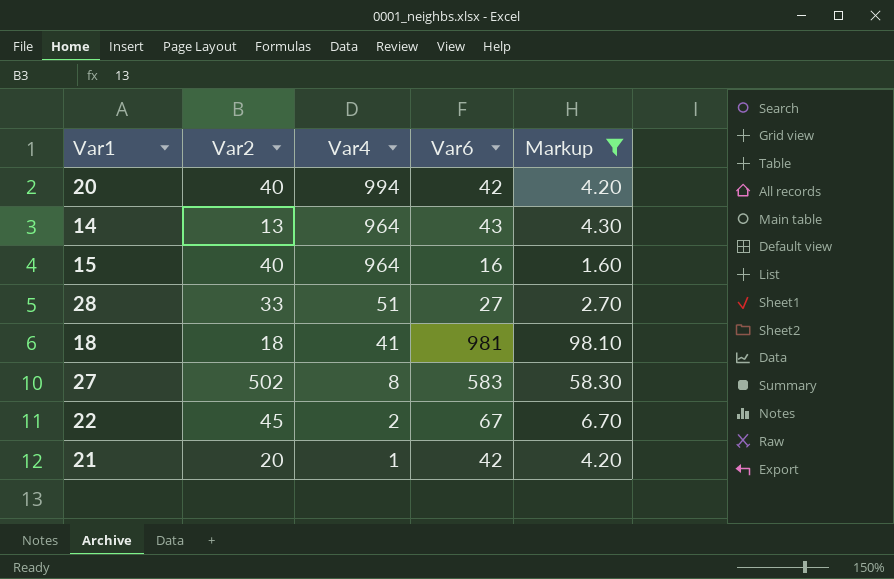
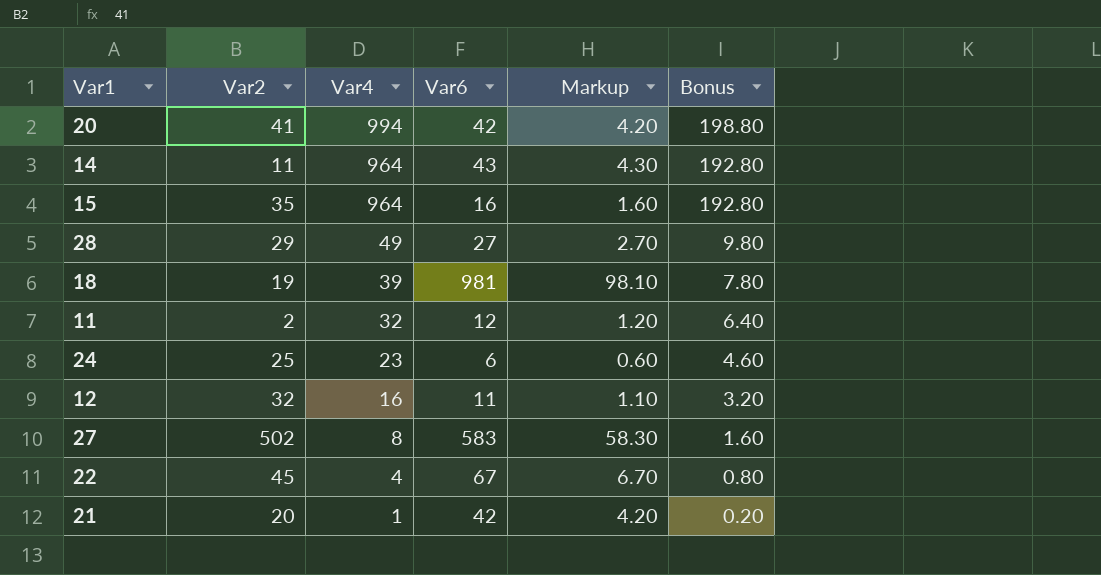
filter: Markup >= 1.60 -> none
column Bonus | formula: none -> [Var4] * 0.2
20 | Var2: 40 -> 41
14 | Var2: 13 -> 11
15 | Var2: 40 -> 35
28 | Var2: 33 -> 29
28 | Var4: 51 -> 49
18 | Var2: 18 -> 19
18 | Var4: 41 -> 39
22 | Var4: 2 -> 4

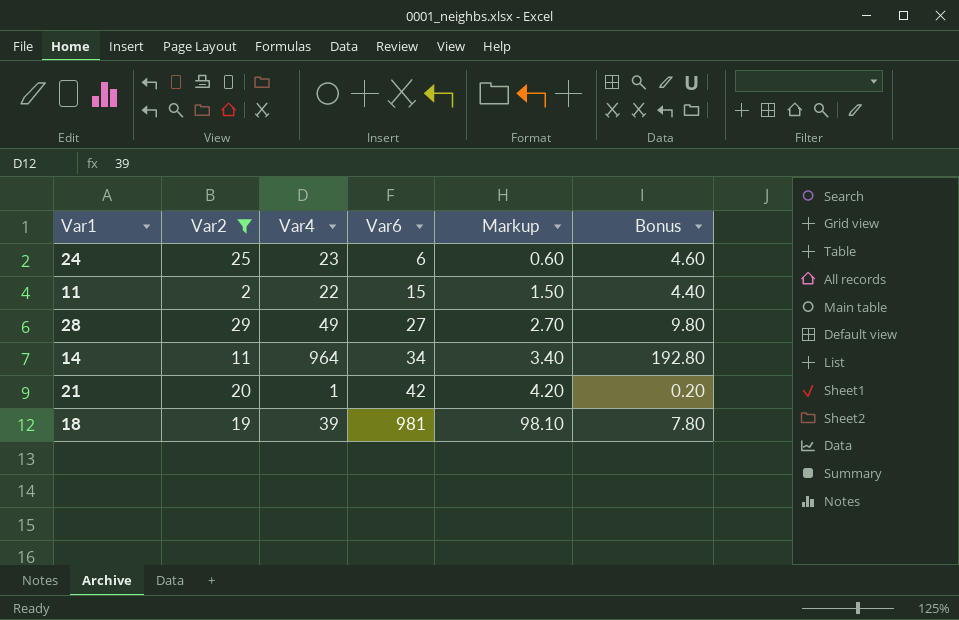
filter: none -> Var2 <= 29
row order: Var4 descending -> Var6 ascending
11 | Var4: 32 -> 22
11 | Var6: 12 -> 15
11 | Markup: 1.20 -> 1.50
11 | Bonus: 6.40 -> 4.40
14 | Var6: 43 -> 34
14 | Markup: 4.30 -> 3.40

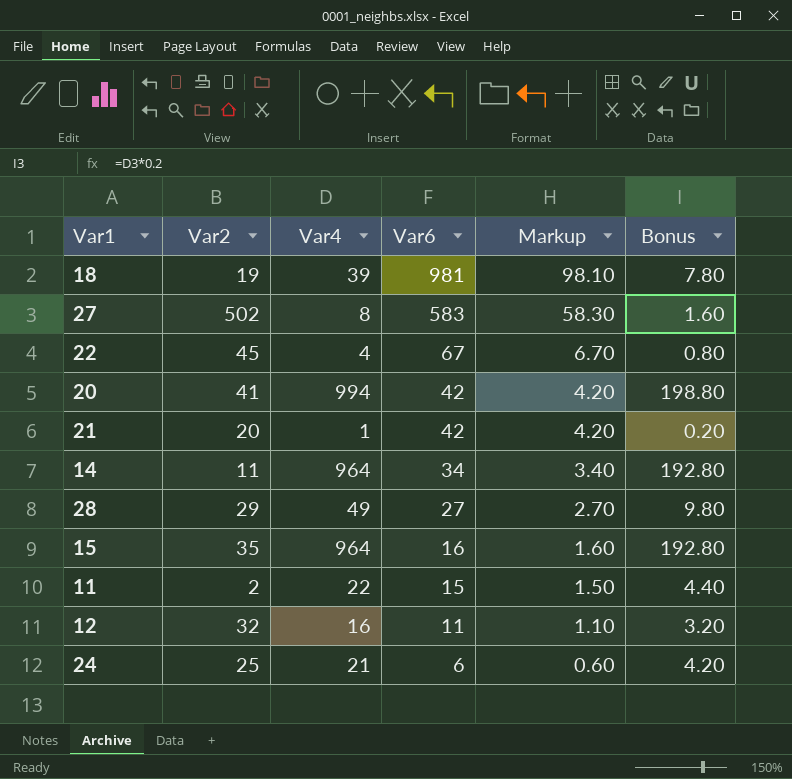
filter: Var2 <= 29 -> none
row order: Var6 ascending -> Var6 descending
24 | Var4: 23 -> 21
24 | Bonus: 4.60 -> 4.20

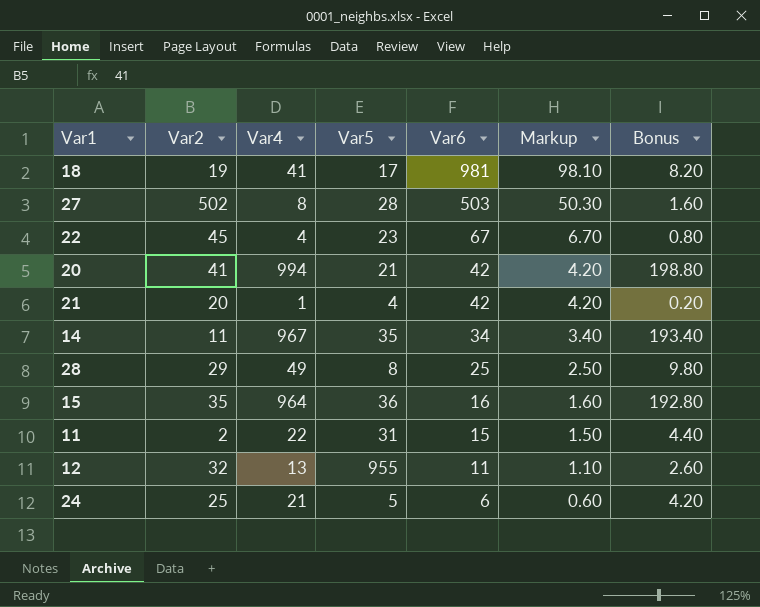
column Var5 | position: none -> 4
18 | Var4: 39 -> 41
18 | Bonus: 7.80 -> 8.20
27 | Var6: 583 -> 503
27 | Markup: 58.30 -> 50.30
14 | Var4: 964 -> 967
14 | Bonus: 192.80 -> 193.40
28 | Var6: 27 -> 25
28 | Markup: 2.70 -> 2.50
12 | Var4: 16 -> 13
12 | Bonus: 3.20 -> 2.60

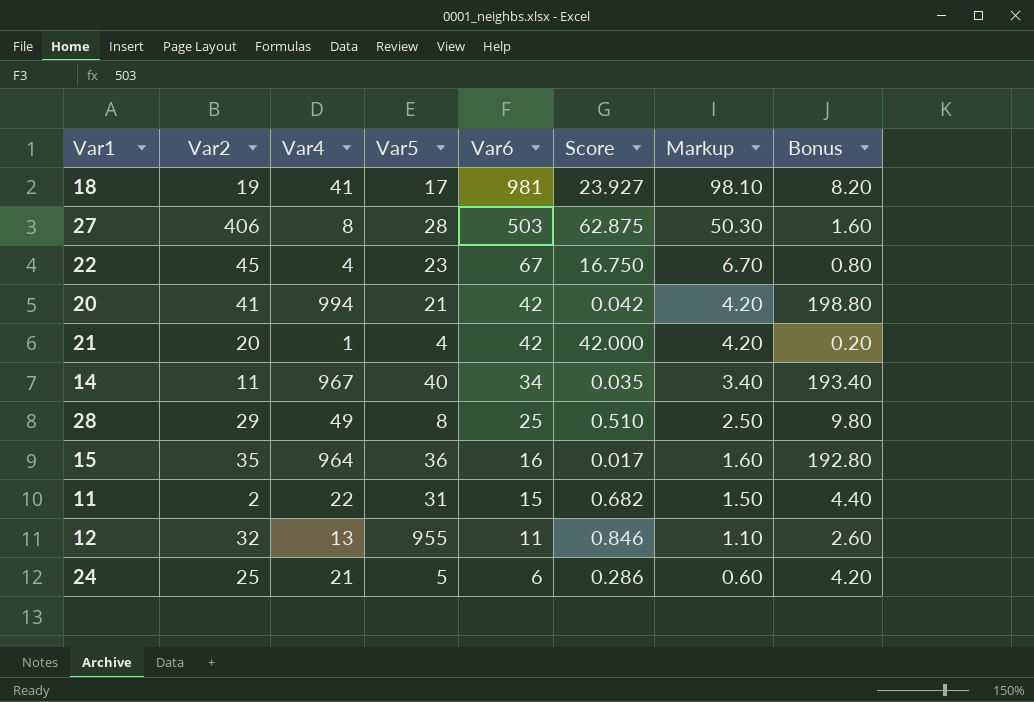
column Score | formula: none -> [Var6] / [Var4]
27 | Var2: 502 -> 406
14 | Var5: 35 -> 40

